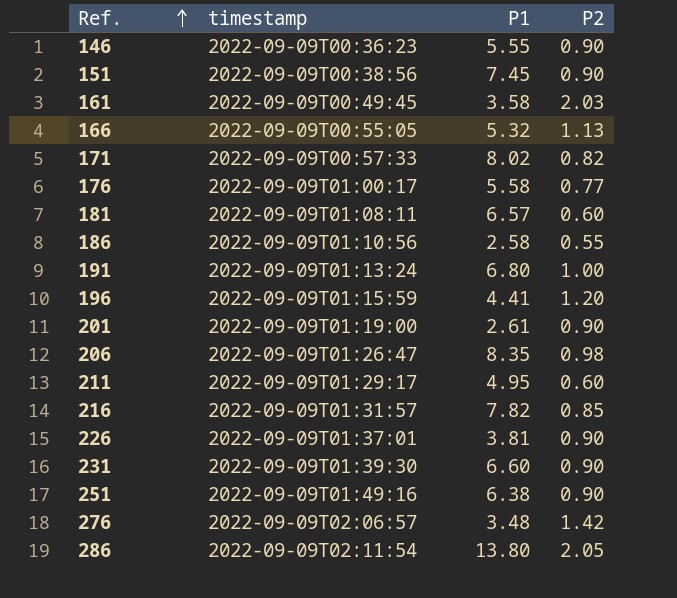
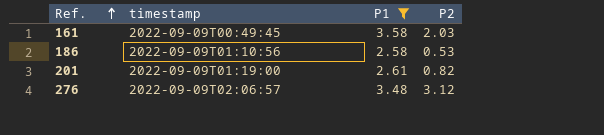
filter: none -> P1 <= 3.58
186 | P2: 0.55 -> 0.53
201 | P2: 0.90 -> 0.82
276 | P2: 1.42 -> 3.12

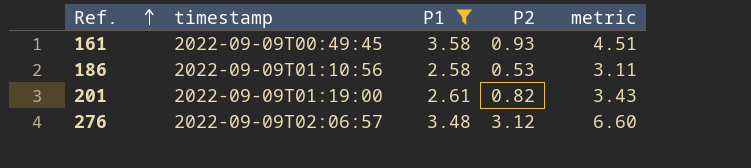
column metric | formula: none -> [P1] + [P2]
161 | P2: 2.03 -> 0.93

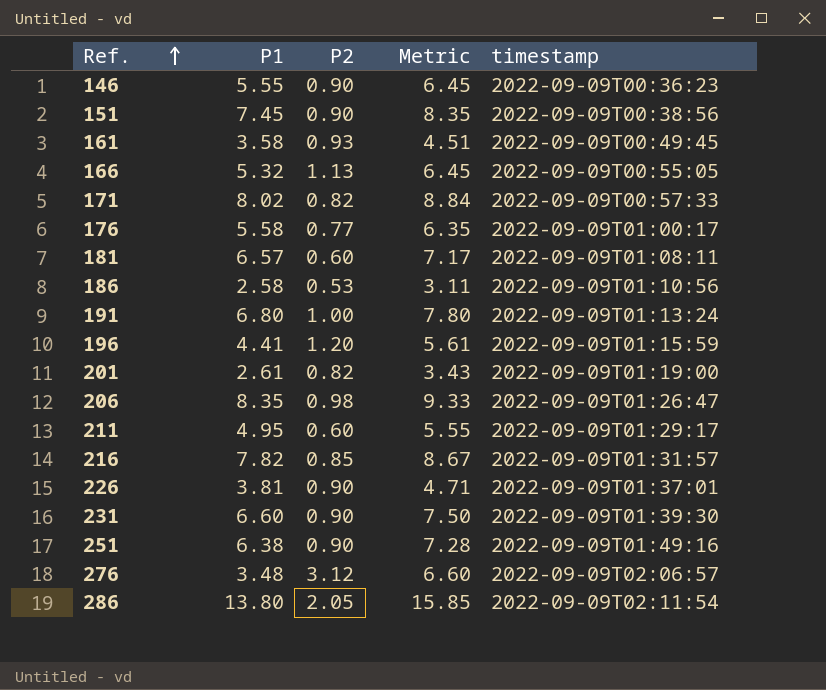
filter: P1 <= 3.58 -> none
column name: metric -> Metric
column timestamp | position: 2 -> 5

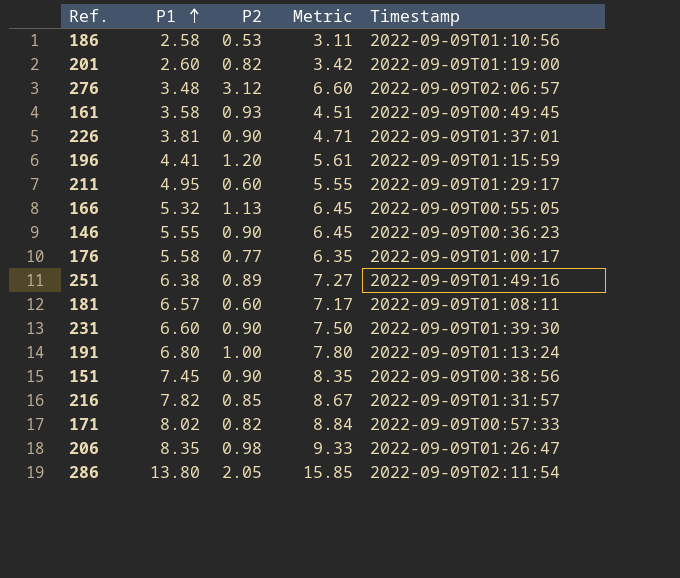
row order: Ref. ascending -> P1 ascending
column name: timestamp -> Timestamp
201 | P1: 2.61 -> 2.60
201 | Metric: 3.43 -> 3.42
251 | P2: 0.90 -> 0.89
251 | Metric: 7.28 -> 7.27

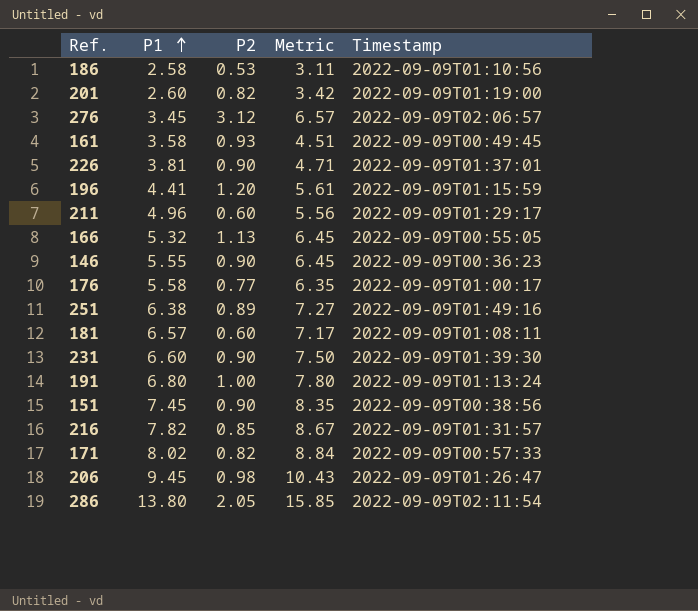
276 | P1: 3.48 -> 3.45
276 | Metric: 6.60 -> 6.57
211 | P1: 4.95 -> 4.96
211 | Metric: 5.55 -> 5.56
206 | P1: 8.35 -> 9.45
206 | Metric: 9.33 -> 10.43

